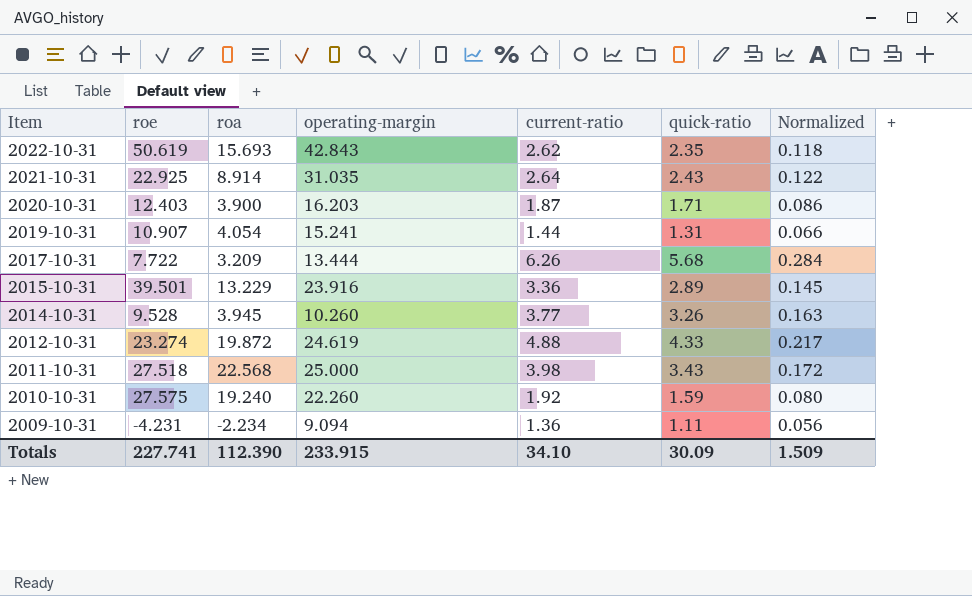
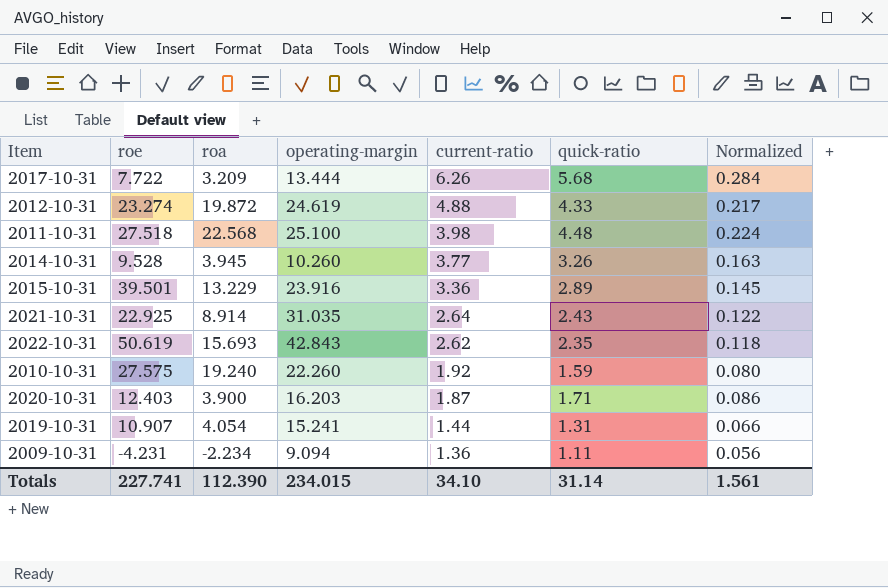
row order: Item descending -> current-ratio descending
2011-10-31 | operating-margin: 25.000 -> 25.100
2011-10-31 | quick-ratio: 3.43 -> 4.48
2011-10-31 | Normalized: 0.172 -> 0.224
Totals | operating-margin: 233.915 -> 234.015
Totals | quick-ratio: 30.09 -> 31.14
Totals | Normalized: 1.509 -> 1.561

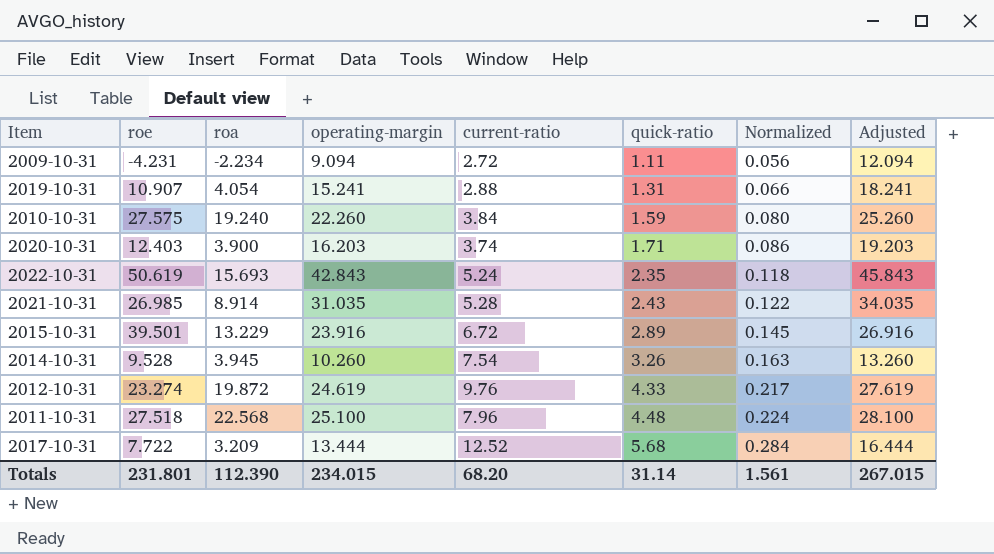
row order: current-ratio descending -> quick-ratio ascending
column Adjusted | formula: none -> [operating-margin] + 3
2009-10-31 | current-ratio: 1.36 -> 2.72
2019-10-31 | current-ratio: 1.44 -> 2.88
2010-10-31 | current-ratio: 1.92 -> 3.84
2020-10-31 | current-ratio: 1.87 -> 3.74
2022-10-31 | current-ratio: 2.62 -> 5.24
2021-10-31 | roe: 22.925 -> 26.985
2021-10-31 | current-ratio: 2.64 -> 5.28
2015-10-31 | current-ratio: 3.36 -> 6.72
2014-10-31 | current-ratio: 3.77 -> 7.54
2012-10-31 | current-ratio: 4.88 -> 9.76
2011-10-31 | current-ratio: 3.98 -> 7.96
2017-10-31 | current-ratio: 6.26 -> 12.52
Totals | roe: 227.741 -> 231.801
Totals | current-ratio: 34.10 -> 68.20

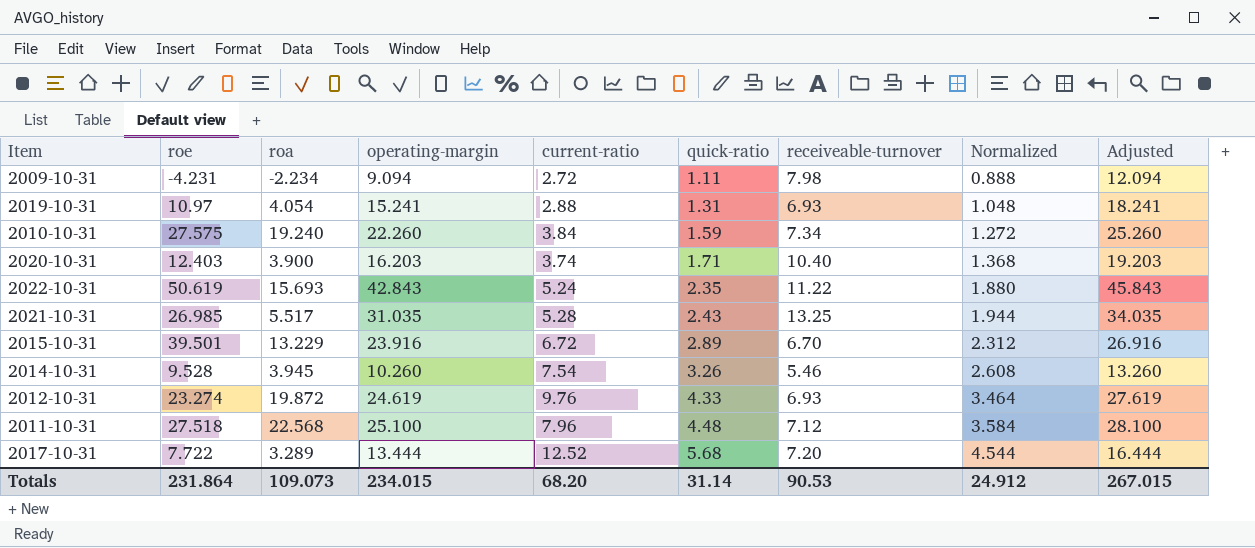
column receiveable-turnover | position: none -> 7
column Normalized | formula: [quick-ratio] * 0.05 -> [quick-ratio] * 0.8
2019-10-31 | roe: 10.907 -> 10.97
2021-10-31 | roa: 8.914 -> 5.517
2017-10-31 | roa: 3.209 -> 3.289
Totals | roe: 231.801 -> 231.864
Totals | roa: 112.390 -> 109.073
Totals | Normalized: 1.561 -> 24.912

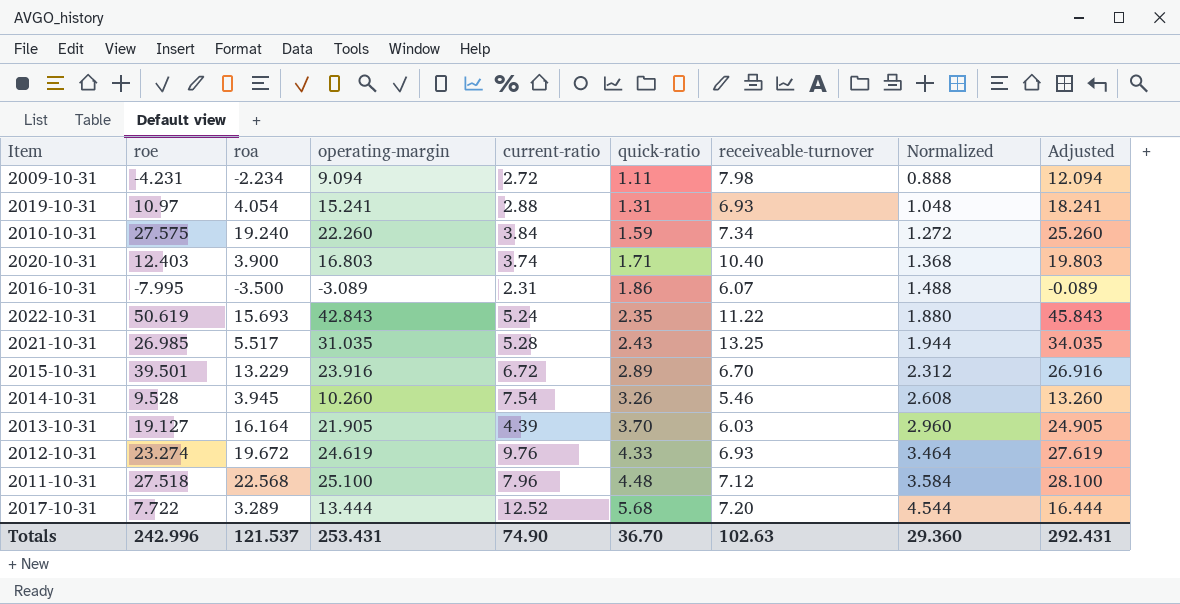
2020-10-31 | operating-margin: 16.203 -> 16.803
2020-10-31 | Adjusted: 19.203 -> 19.803
row 2016-10-31: none -> -7.995 | -3.500 | -3.089 | 2.31 | 1.86 | 6.07 | 1.488 | -0.089
row 2013-10-31: none -> 19.127 | 16.164 | 21.905 | 4.39 | 3.70 | 6.03 | 2.960 | 24.905
2012-10-31 | roa: 19.872 -> 19.672
Totals | roe: 231.864 -> 242.996
Totals | roa: 109.073 -> 121.537
Totals | operating-margin: 234.015 -> 253.431
Totals | current-ratio: 68.20 -> 74.90
Totals | quick-ratio: 31.14 -> 36.70
Totals | receiveable-turnover: 90.53 -> 102.63
Totals | Normalized: 24.912 -> 29.360
Totals | Adjusted: 267.015 -> 292.431

